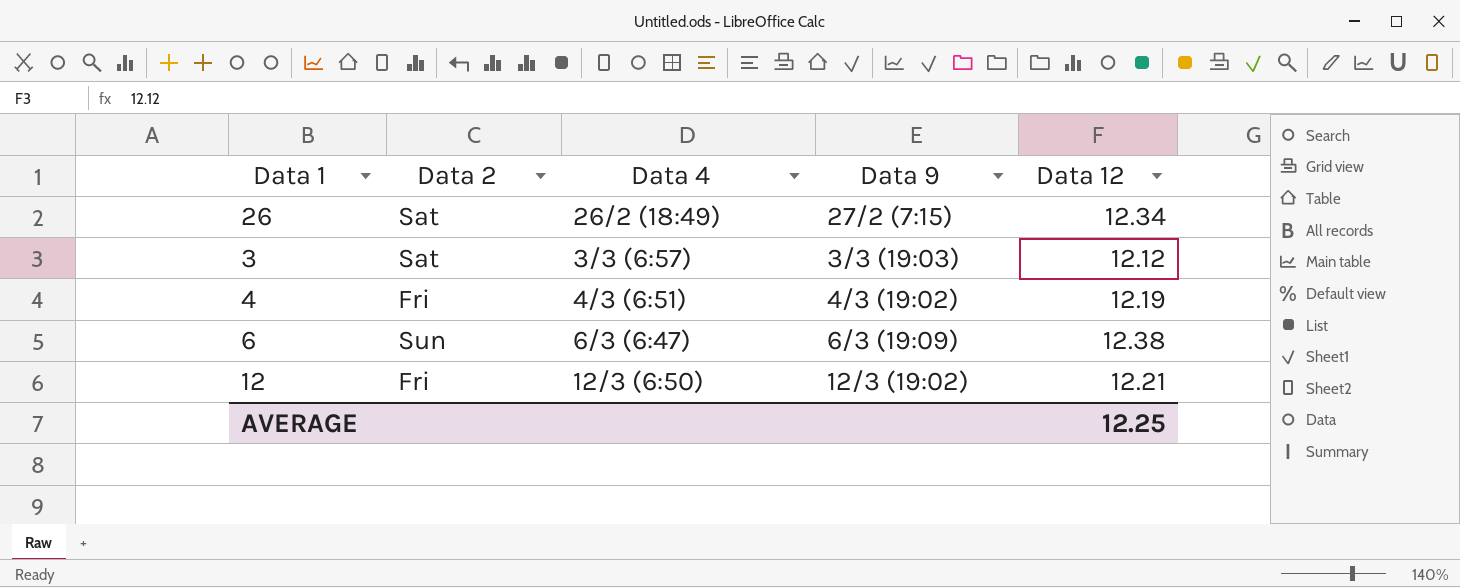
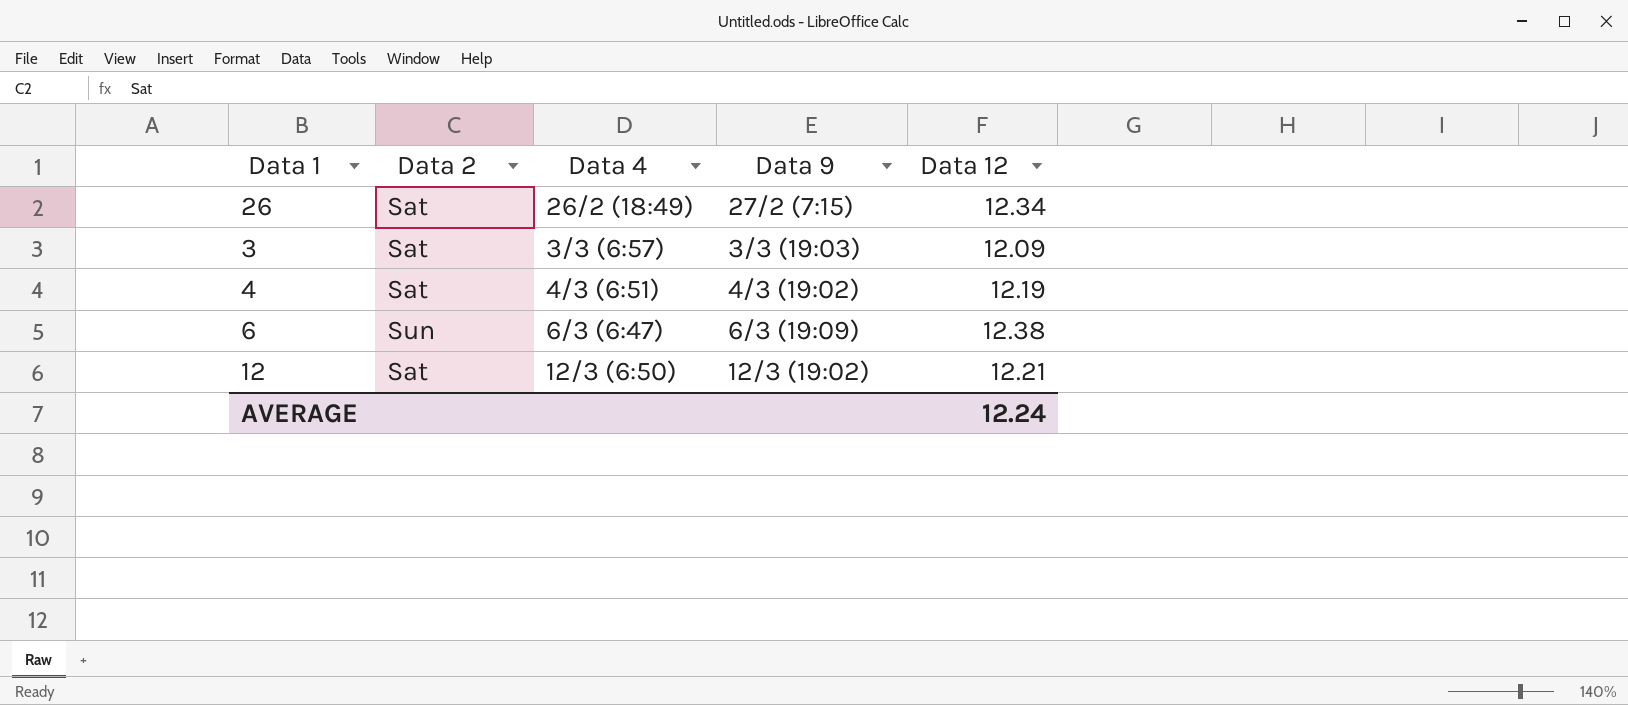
3 | Data 12: 12.12 -> 12.09
4 | Data 2: Fri -> Sat
12 | Data 2: Fri -> Sat
AVERAGE | Data 12: 12.25 -> 12.24

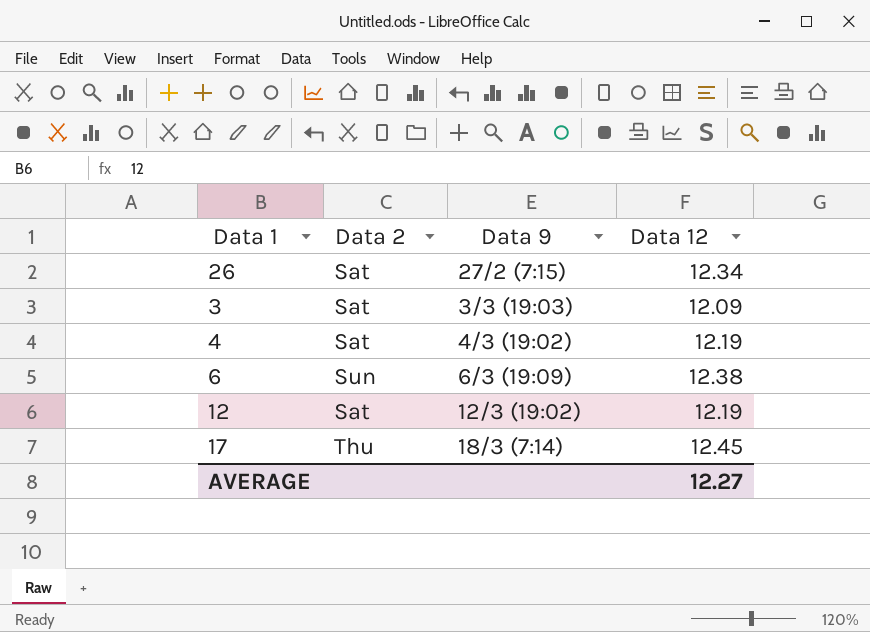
column Data 4 | position: 3 -> none
12 | Data 12: 12.21 -> 12.19
row 17: none -> Thu | 18/3 (7:14) | 12.45
AVERAGE | Data 12: 12.24 -> 12.27

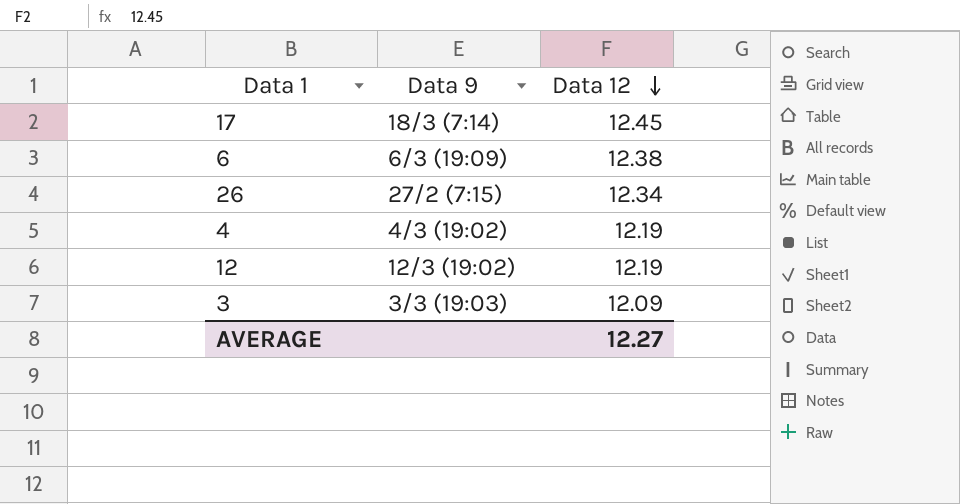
row order: none -> Data 12 descending
column Data 2 | position: 2 -> none

